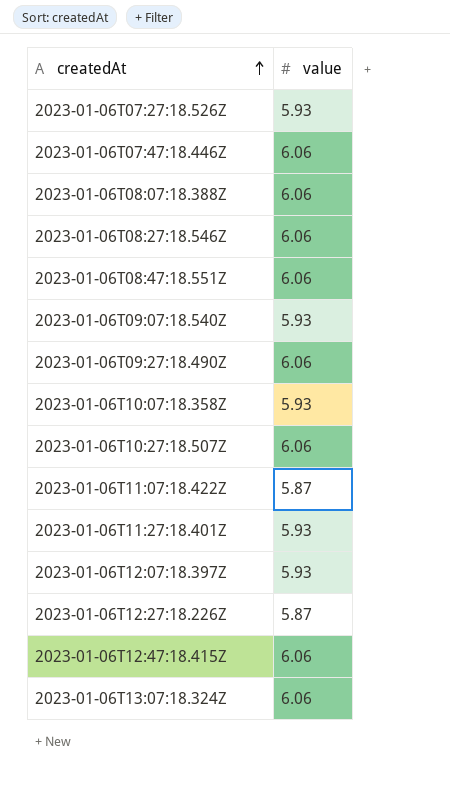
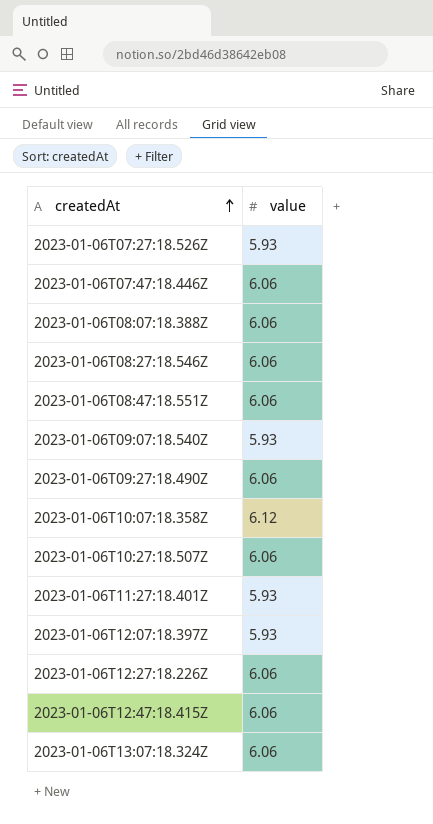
row 2023-01-06T11:07:18.422Z: 5.87 -> none
2023-01-06T10:07:18.358Z | value: 5.93 -> 6.12
2023-01-06T12:27:18.226Z | value: 5.87 -> 6.06

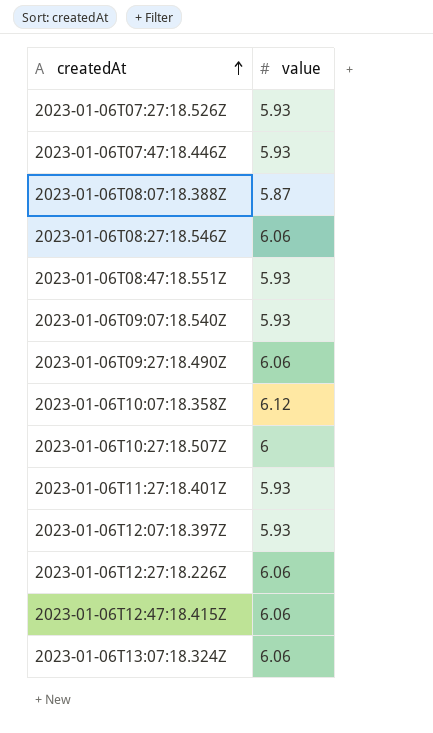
2023-01-06T07:47:18.446Z | value: 6.06 -> 5.93
2023-01-06T08:07:18.388Z | value: 6.06 -> 5.87
2023-01-06T08:47:18.551Z | value: 6.06 -> 5.93
2023-01-06T10:27:18.507Z | value: 6.06 -> 6

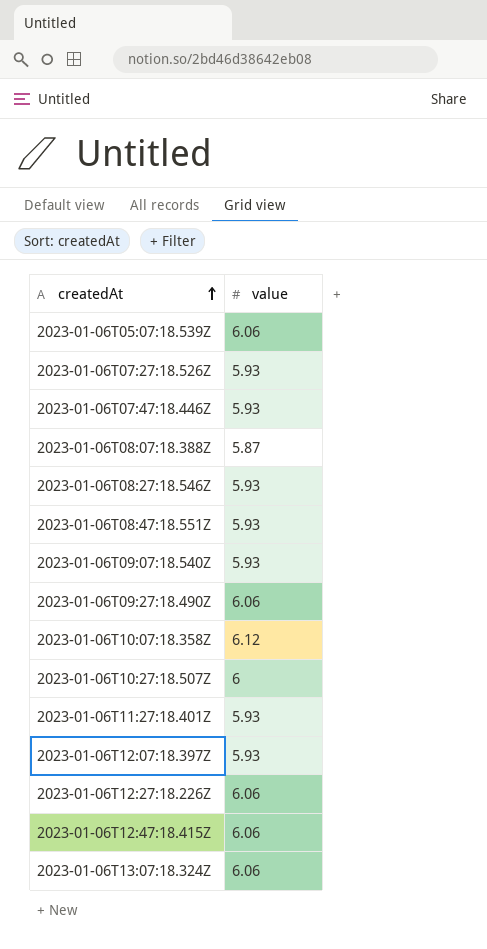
row 2023-01-06T05:07:18.539Z: none -> 6.06
2023-01-06T08:27:18.546Z | value: 6.06 -> 5.93

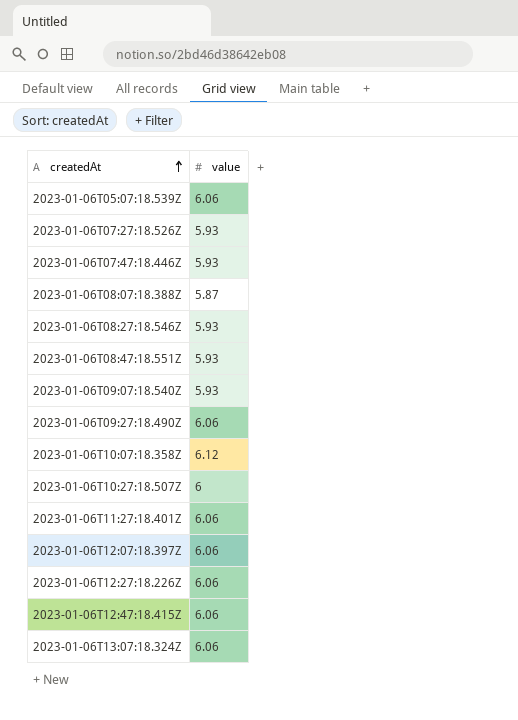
2023-01-06T11:27:18.401Z | value: 5.93 -> 6.06
2023-01-06T12:07:18.397Z | value: 5.93 -> 6.06

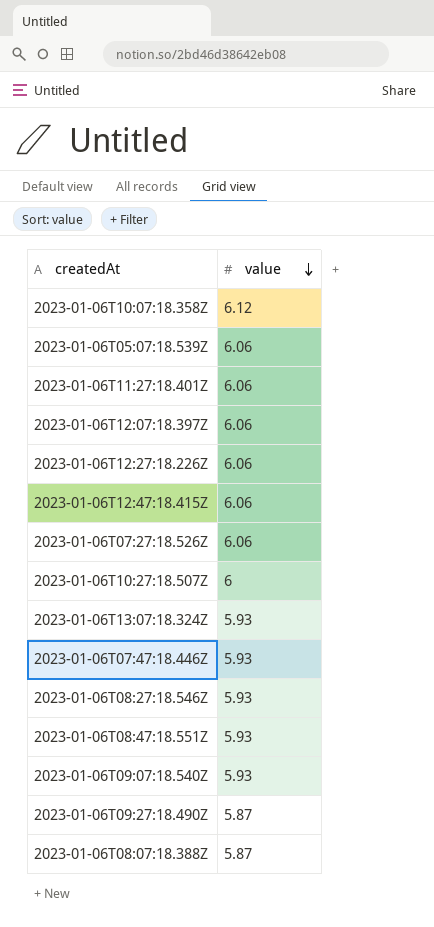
row order: createdAt ascending -> value descending
2023-01-06T07:27:18.526Z | value: 5.93 -> 6.06
2023-01-06T13:07:18.324Z | value: 6.06 -> 5.93
2023-01-06T09:27:18.490Z | value: 6.06 -> 5.87

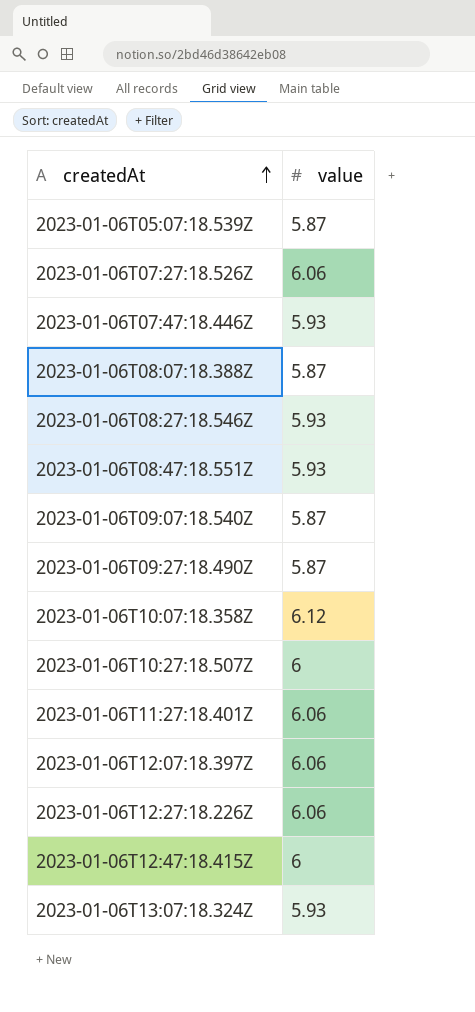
row order: value descending -> createdAt ascending
2023-01-06T05:07:18.539Z | value: 6.06 -> 5.87
2023-01-06T09:07:18.540Z | value: 5.93 -> 5.87
2023-01-06T12:47:18.415Z | value: 6.06 -> 6

